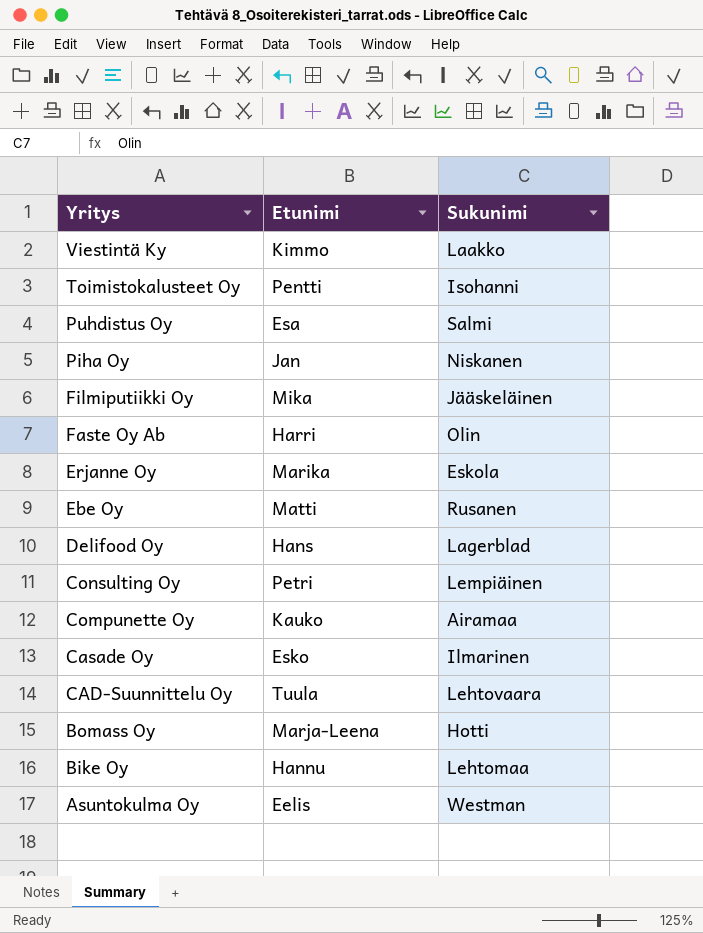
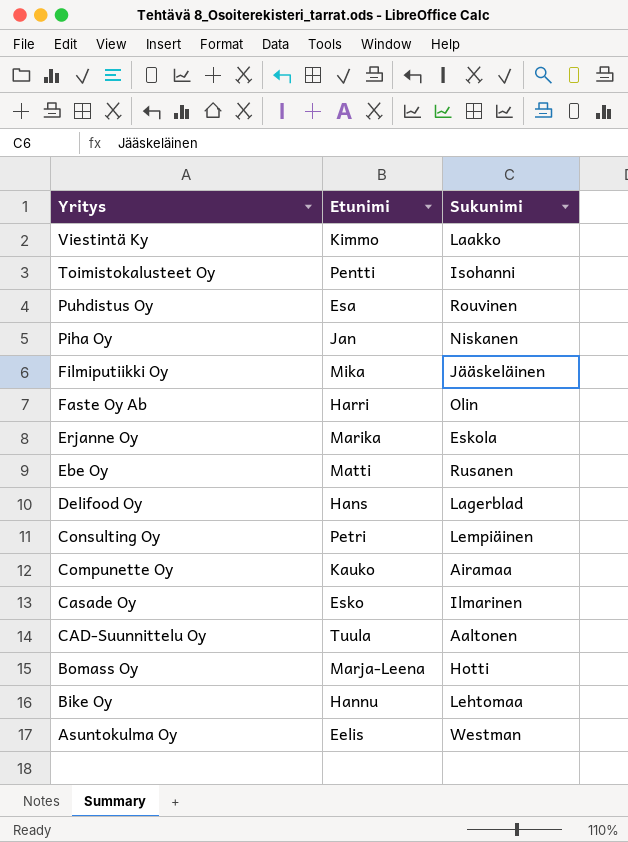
Puhdistus Oy | Sukunimi: Salmi -> Rouvinen
CAD-Suunnittelu Oy | Sukunimi: Lehtovaara -> Aaltonen

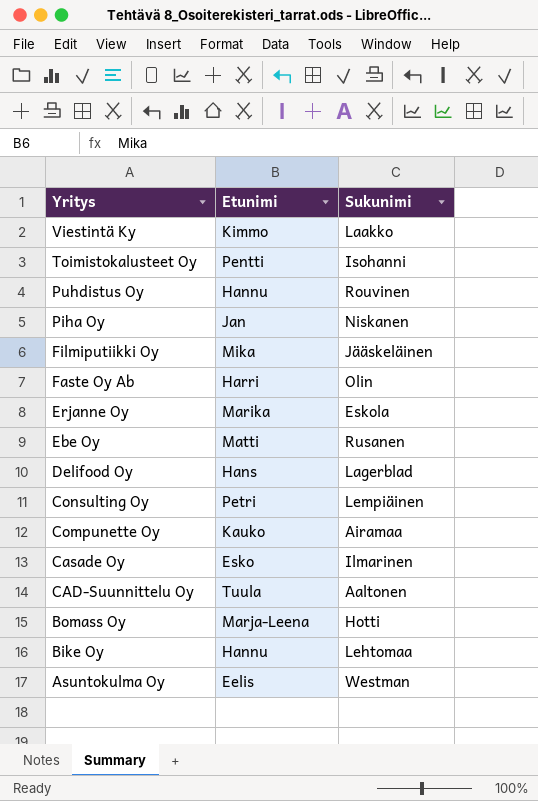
Puhdistus Oy | Etunimi: Esa -> Hannu

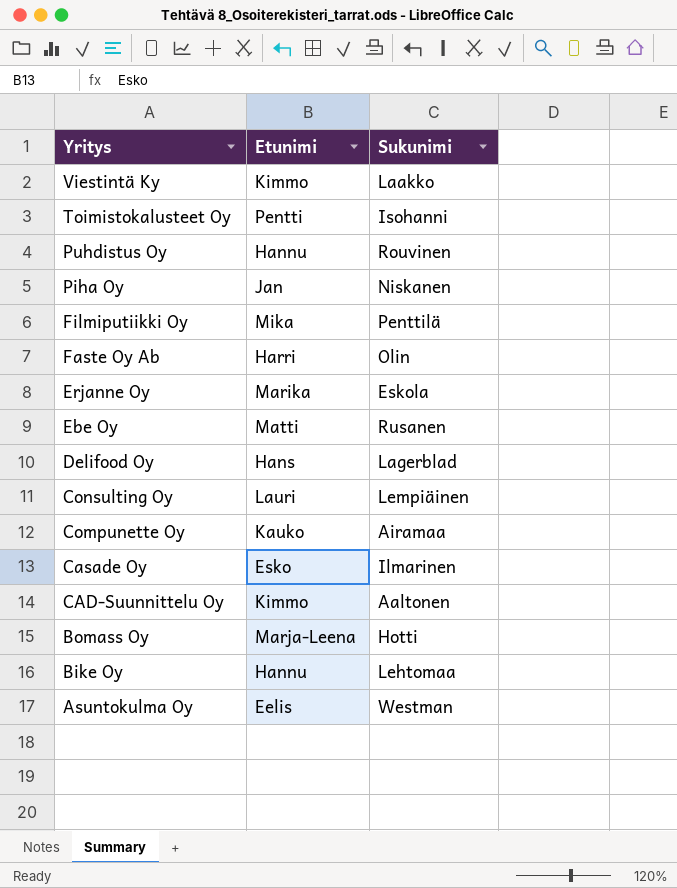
Filmiputiikki Oy | Sukunimi: Jääskeläinen -> Penttilä
Consulting Oy | Etunimi: Petri -> Lauri
CAD-Suunnittelu Oy | Etunimi: Tuula -> Kimmo

